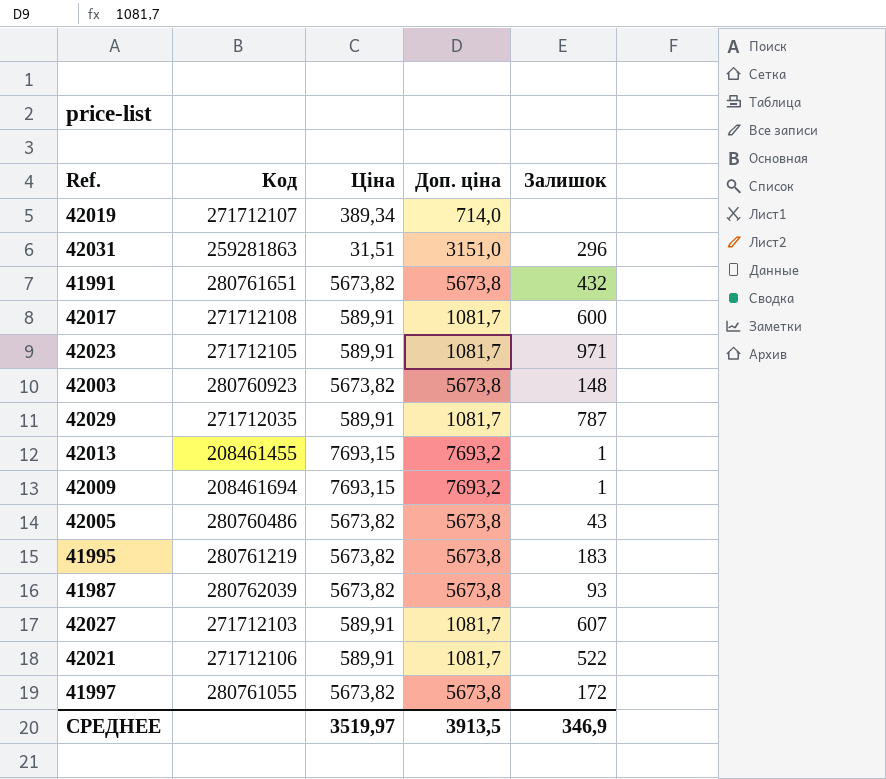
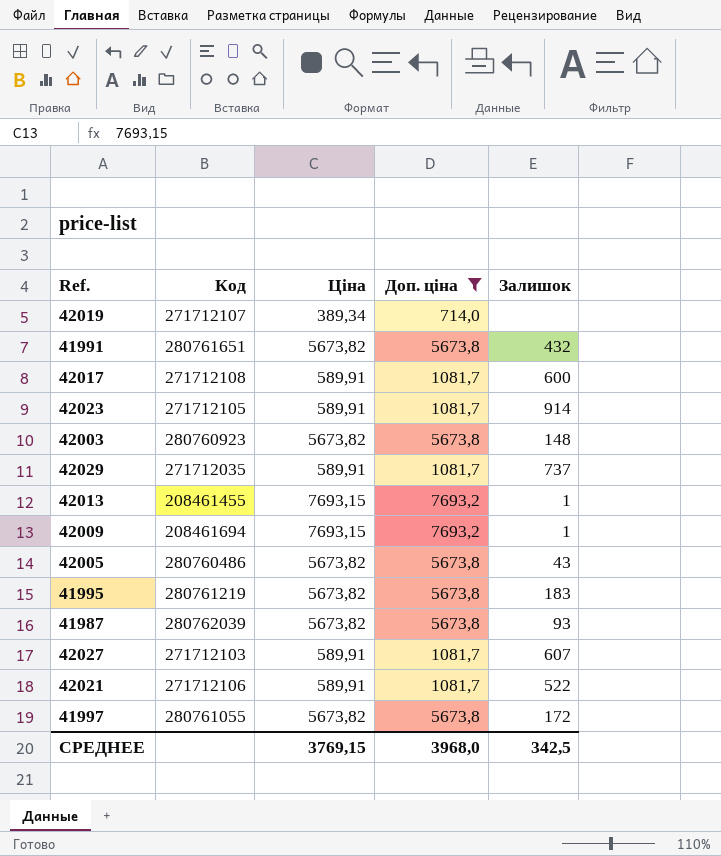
filter: none -> Доп. ціна != 3151,0
42023 | Залишок: 971 -> 914
42029 | Залишок: 787 -> 737
СРЕДНЕЕ | Ціна: 3519,97 -> 3769,15
СРЕДНЕЕ | Доп. ціна: 3913,5 -> 3968,0
СРЕДНЕЕ | Залишок: 346,9 -> 342,5

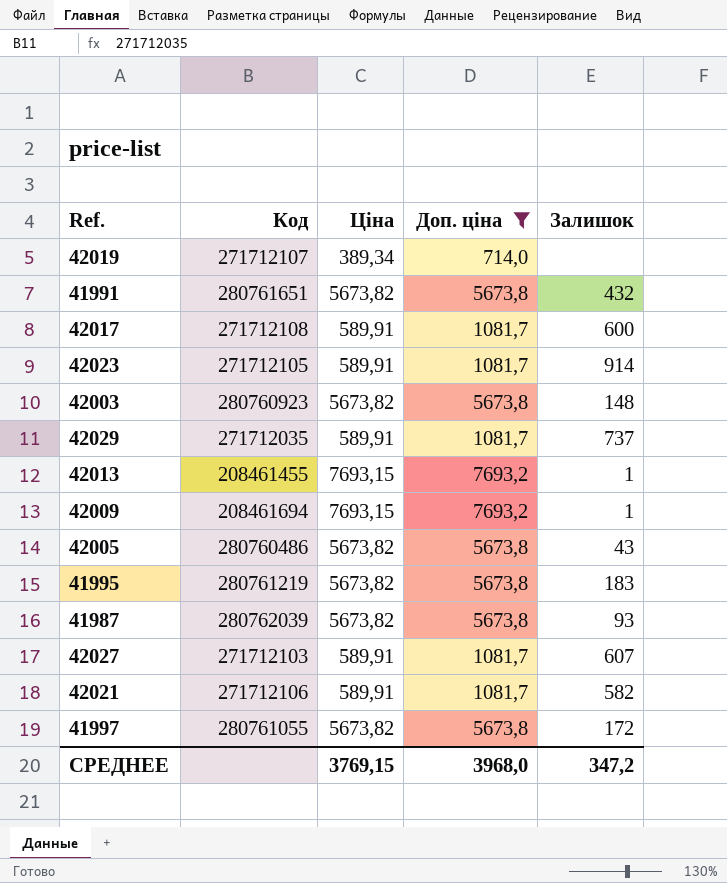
42021 | Залишок: 522 -> 582
СРЕДНЕЕ | Залишок: 342,5 -> 347,2

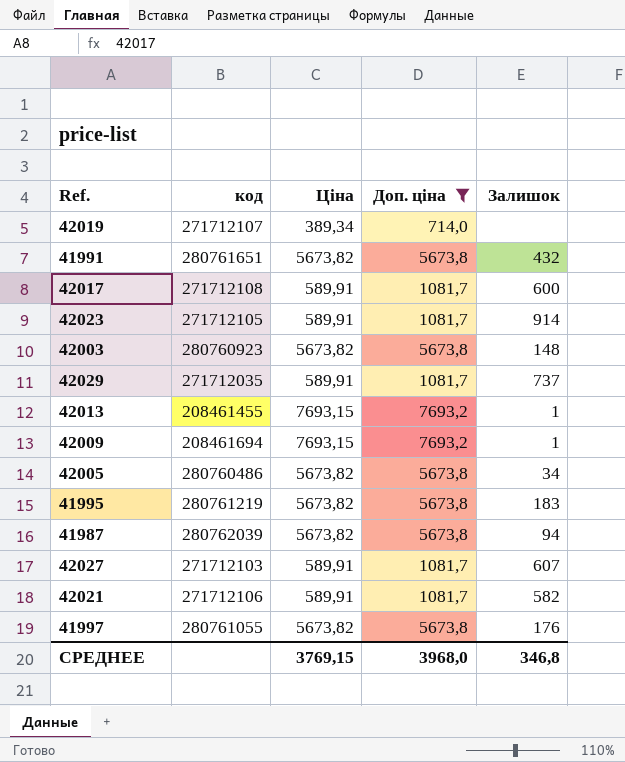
column name: Код -> код
42005 | Залишок: 43 -> 34
41987 | Залишок: 93 -> 94
41997 | Залишок: 172 -> 176
СРЕДНЕЕ | Залишок: 347,2 -> 346,8

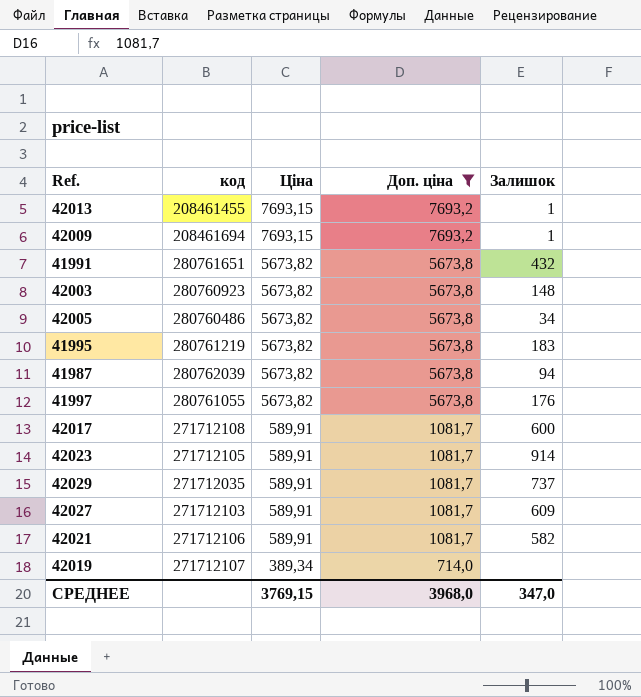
row order: none -> Ціна descending
42027 | Залишок: 607 -> 609
СРЕДНЕЕ | Залишок: 346,8 -> 347,0

